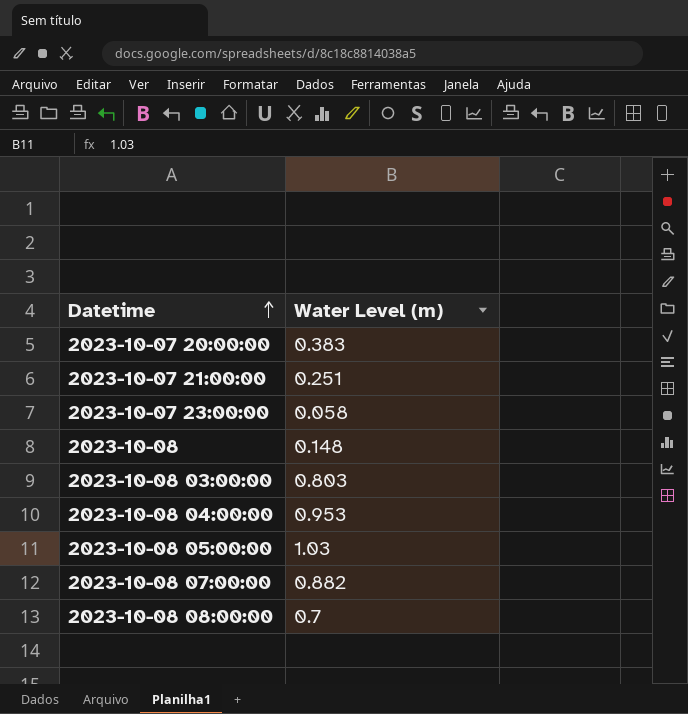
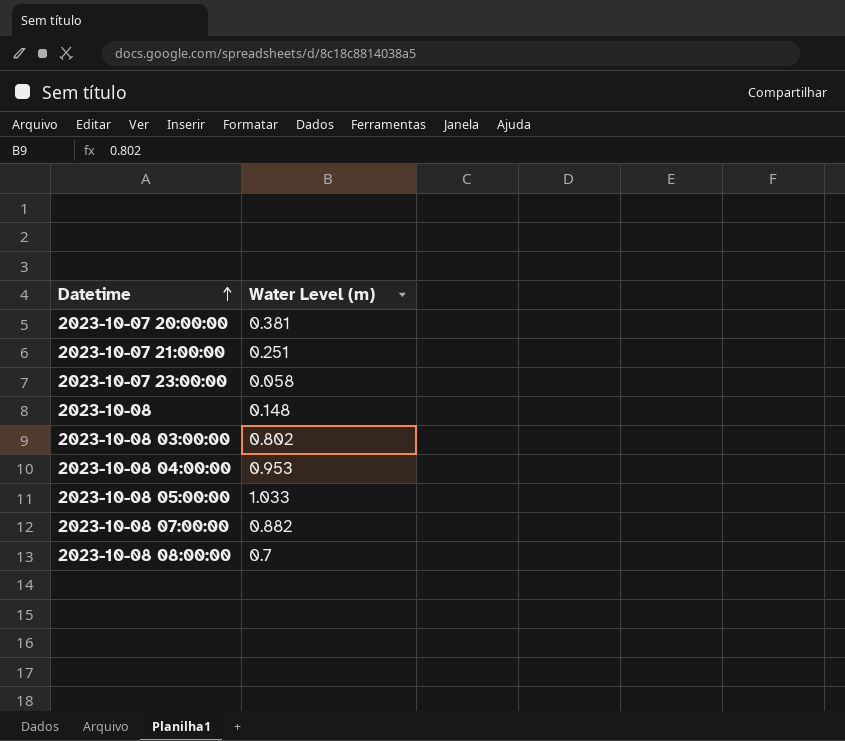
2023-10-07 20:00:00 | Water Level (m): 0.383 -> 0.381
2023-10-08 03:00:00 | Water Level (m): 0.803 -> 0.802
2023-10-08 05:00:00 | Water Level (m): 1.03 -> 1.033

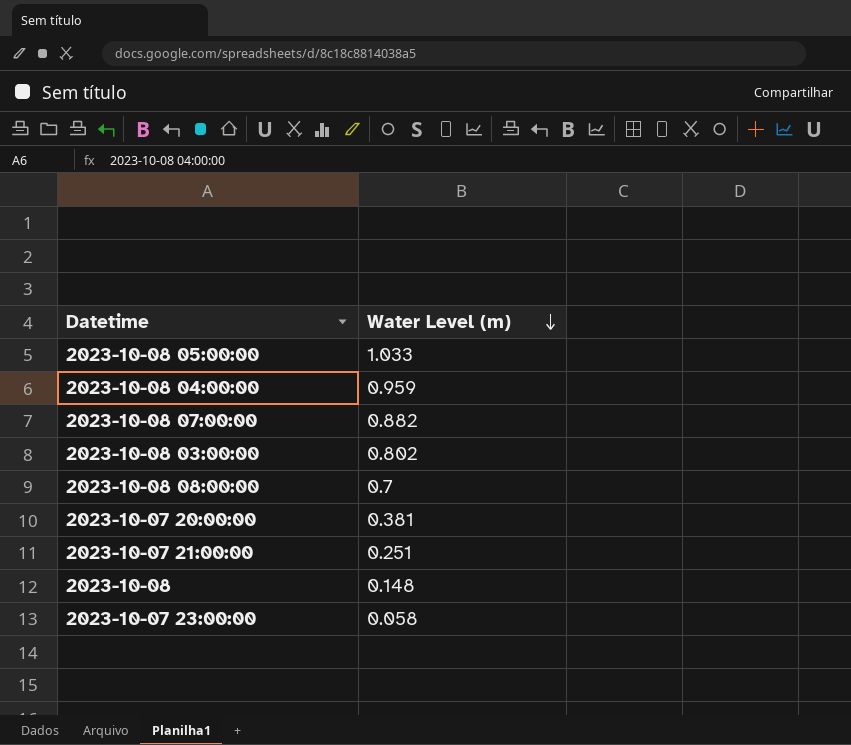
row order: Datetime ascending -> Water Level (m) descending
2023-10-08 04:00:00 | Water Level (m): 0.953 -> 0.959

